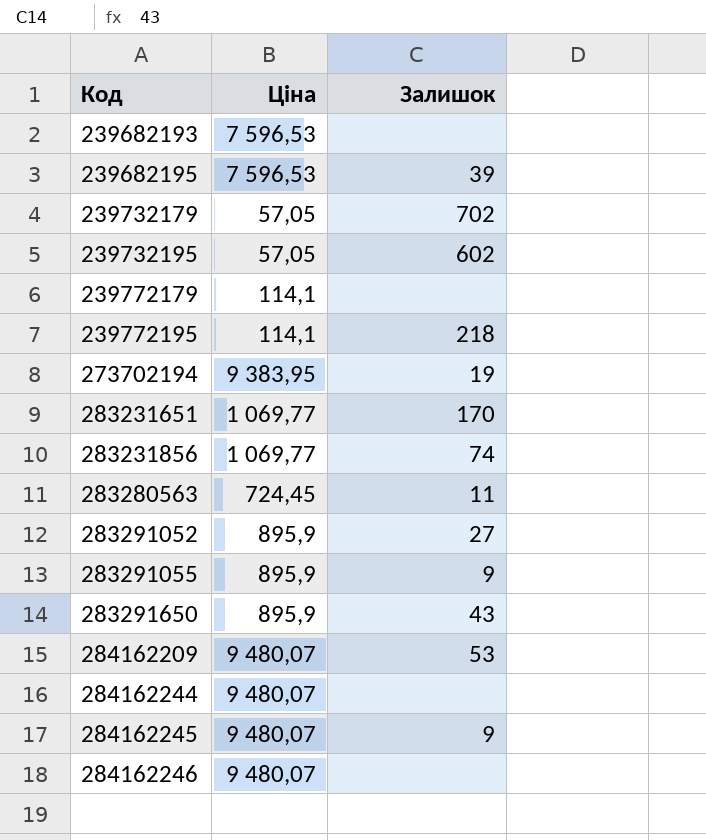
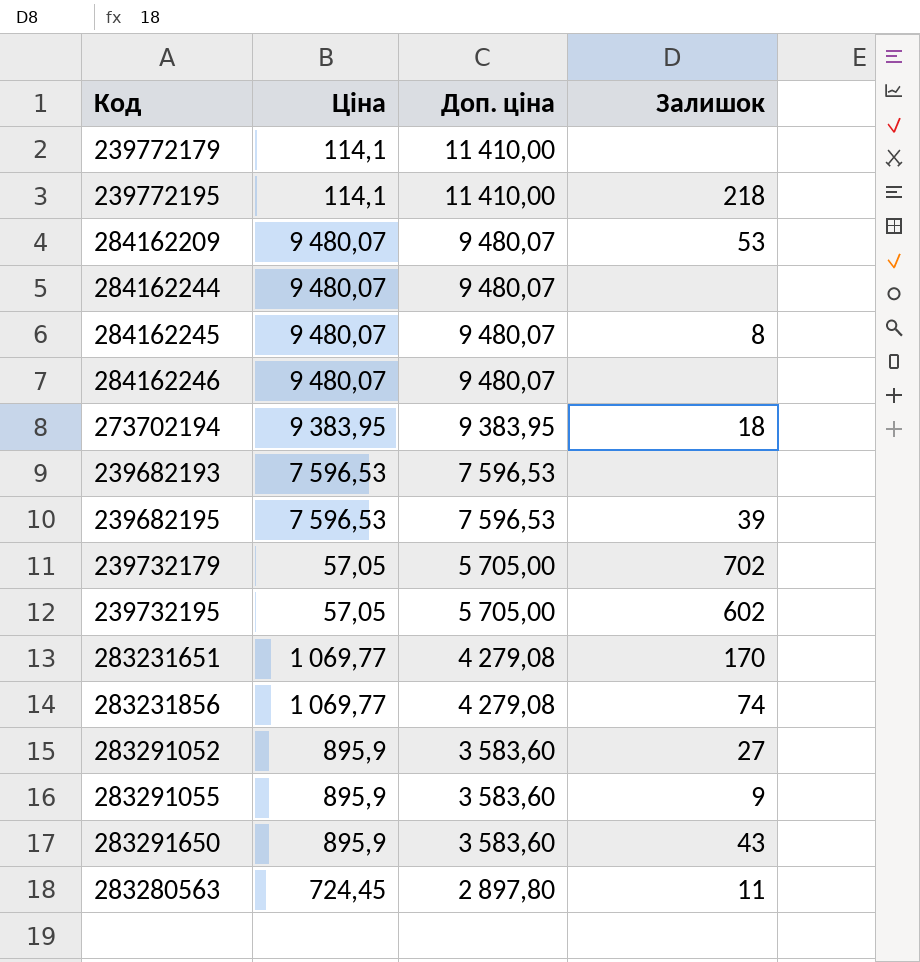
row order: Код ascending -> Доп. ціна descending
column Доп. ціна | position: none -> 3
284162245 | Залишок: 9 -> 8
273702194 | Залишок: 19 -> 18

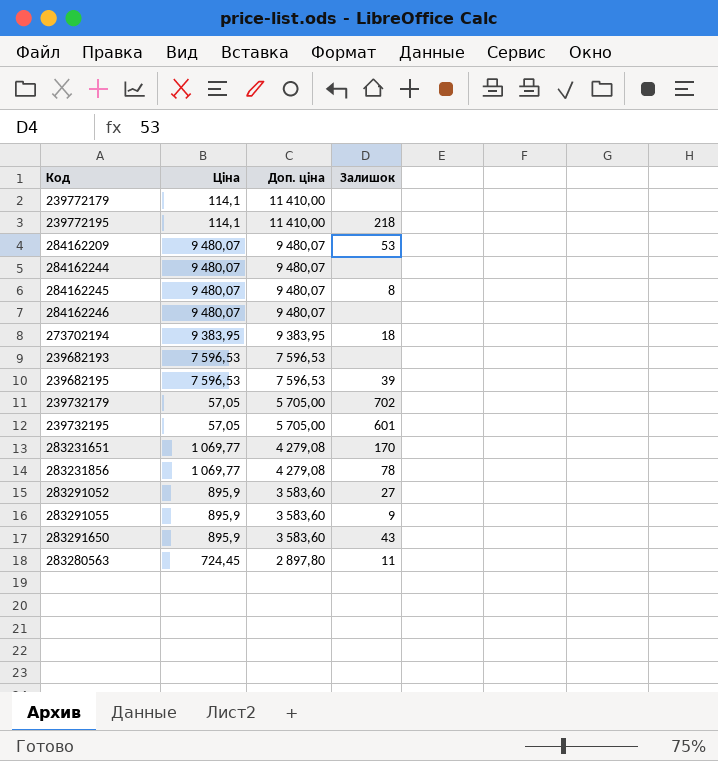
239732195 | Залишок: 602 -> 601
283231856 | Залишок: 74 -> 78

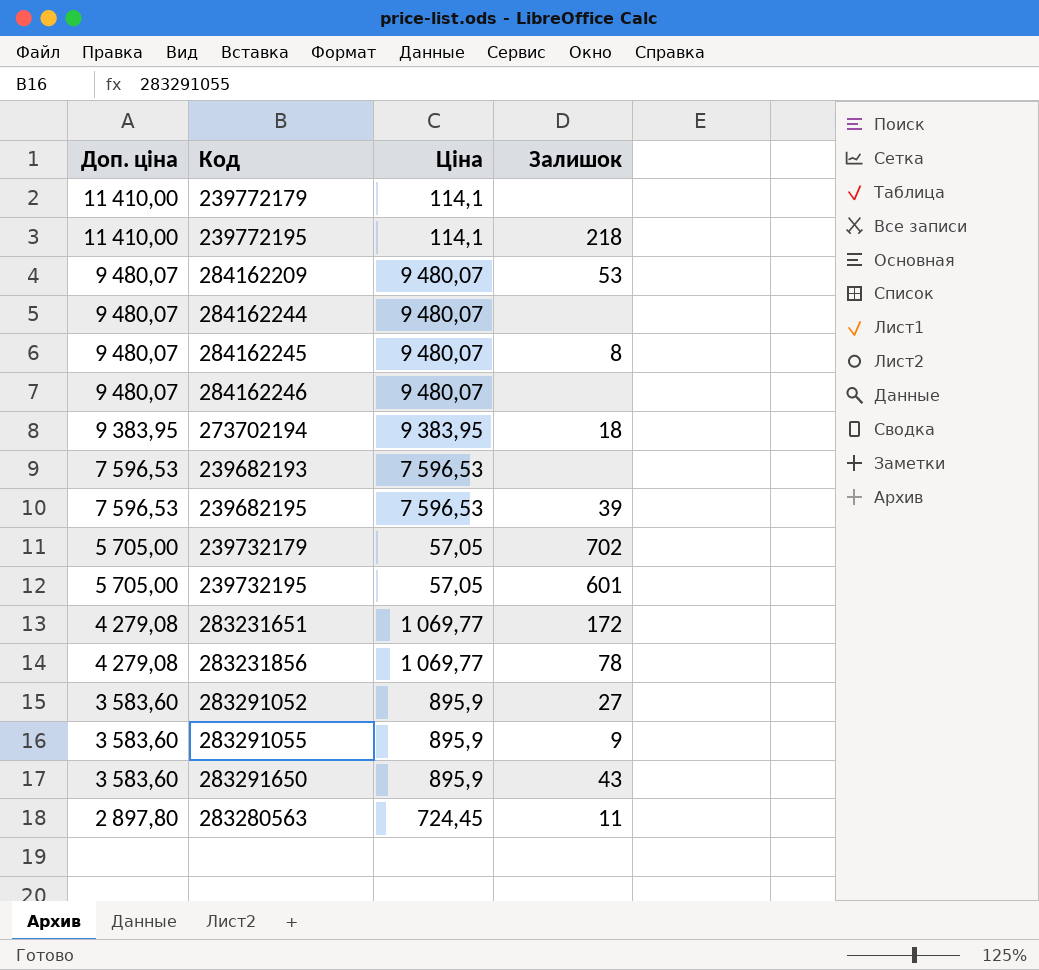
column Доп. ціна | position: 3 -> 1
283231651 | Залишок: 170 -> 172

